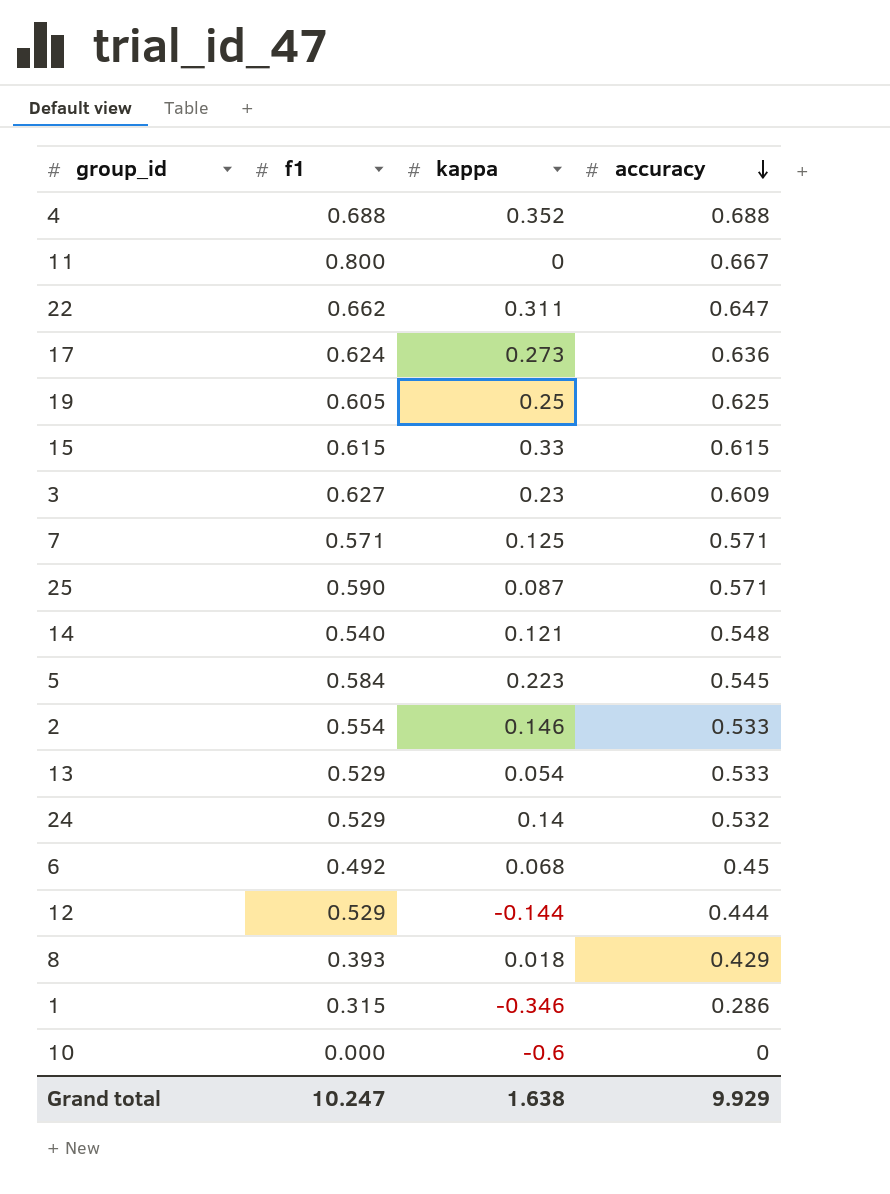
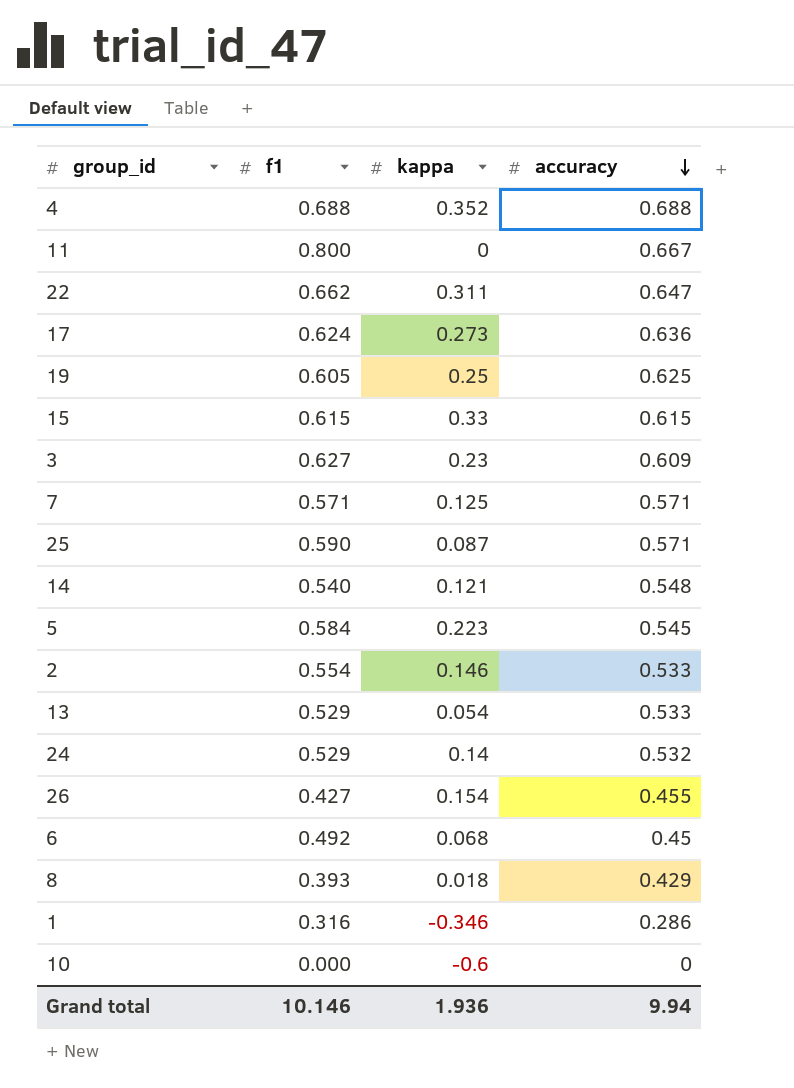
row 12: 0.529 | -0.144 | 0.444 -> none
row 26: none -> 0.427 | 0.154 | 0.455
1 | f1: 0.315 -> 0.316
Grand total | f1: 10.247 -> 10.146
Grand total | kappa: 1.638 -> 1.936
Grand total | accuracy: 9.929 -> 9.94

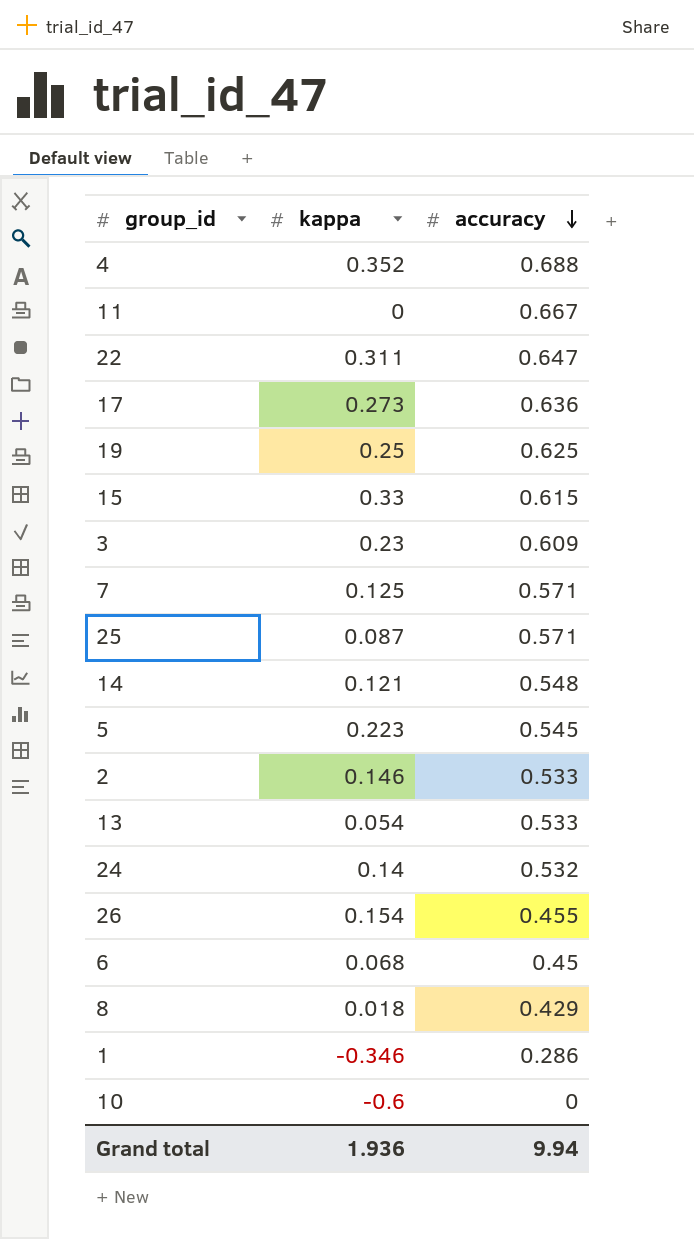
column f1 | position: 2 -> none

